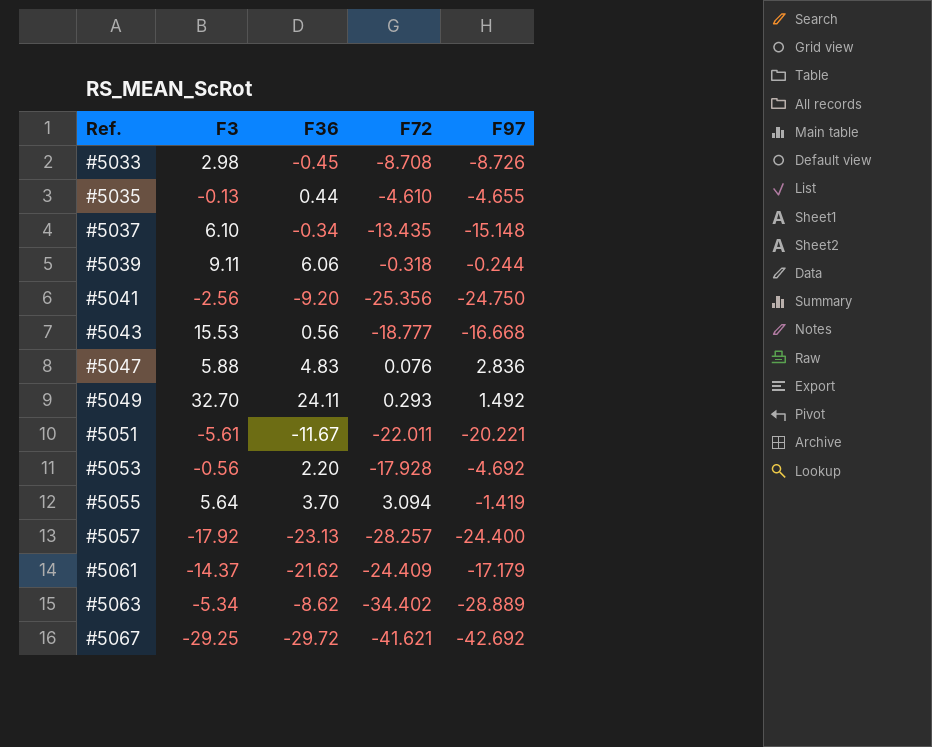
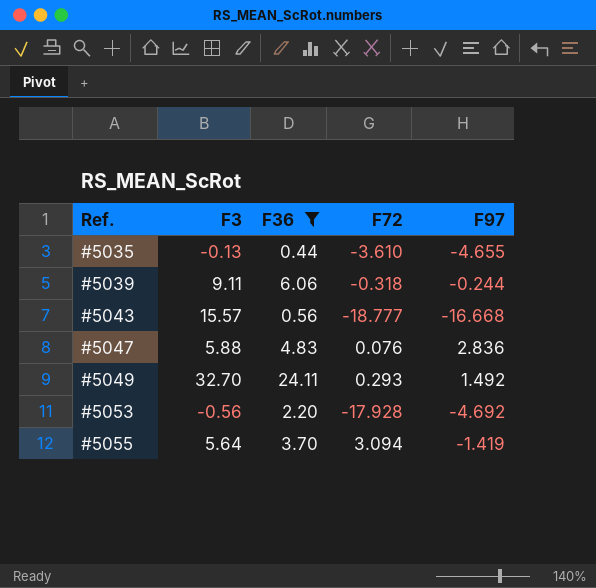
filter: none -> F36 >= 0.44
#5035 | F72: -4.610 -> -3.610
#5043 | F3: 15.53 -> 15.57

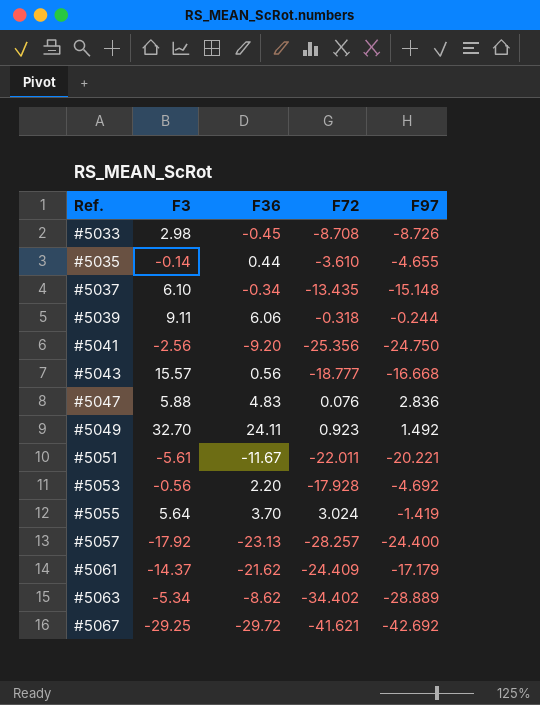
filter: F36 >= 0.44 -> none
#5035 | F3: -0.13 -> -0.14
#5049 | F72: 0.293 -> 0.923
#5055 | F72: 3.094 -> 3.024

